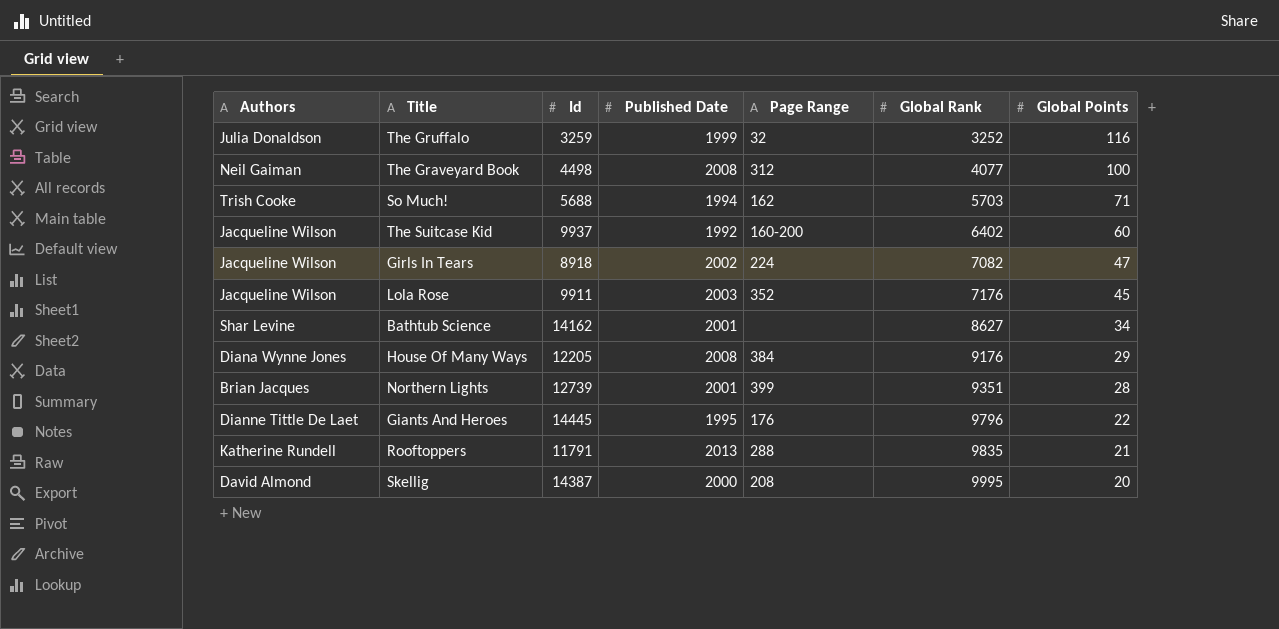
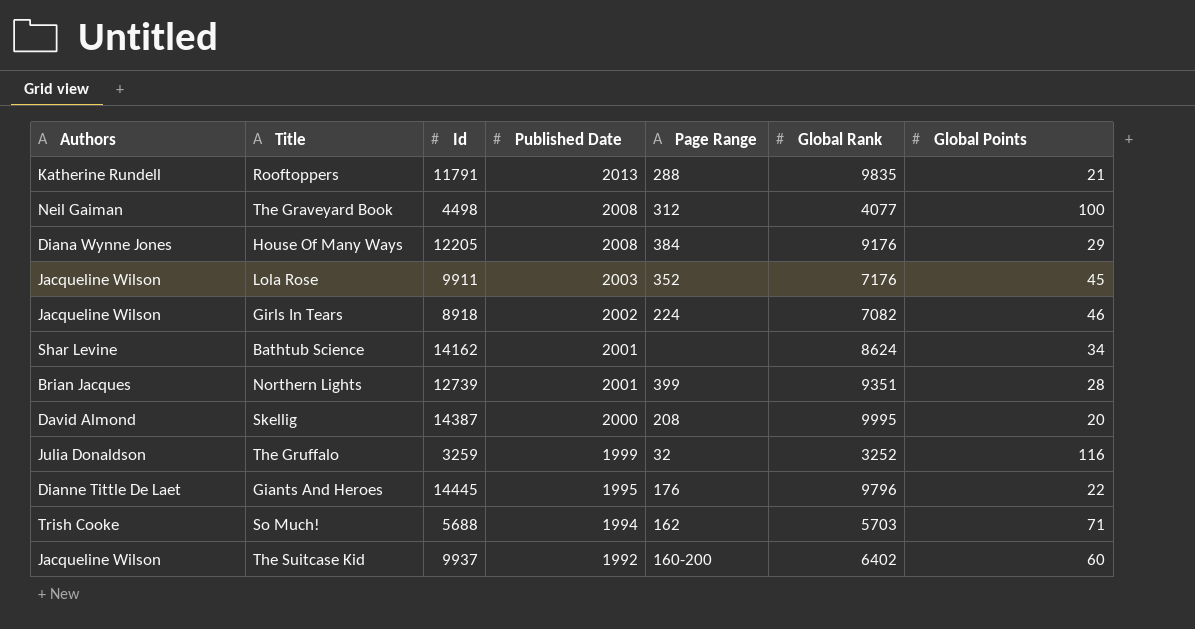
row order: Global Rank ascending -> Published Date descending
Girls In Tears | Global Points: 47 -> 46
Bathtub Science | Global Rank: 8627 -> 8624

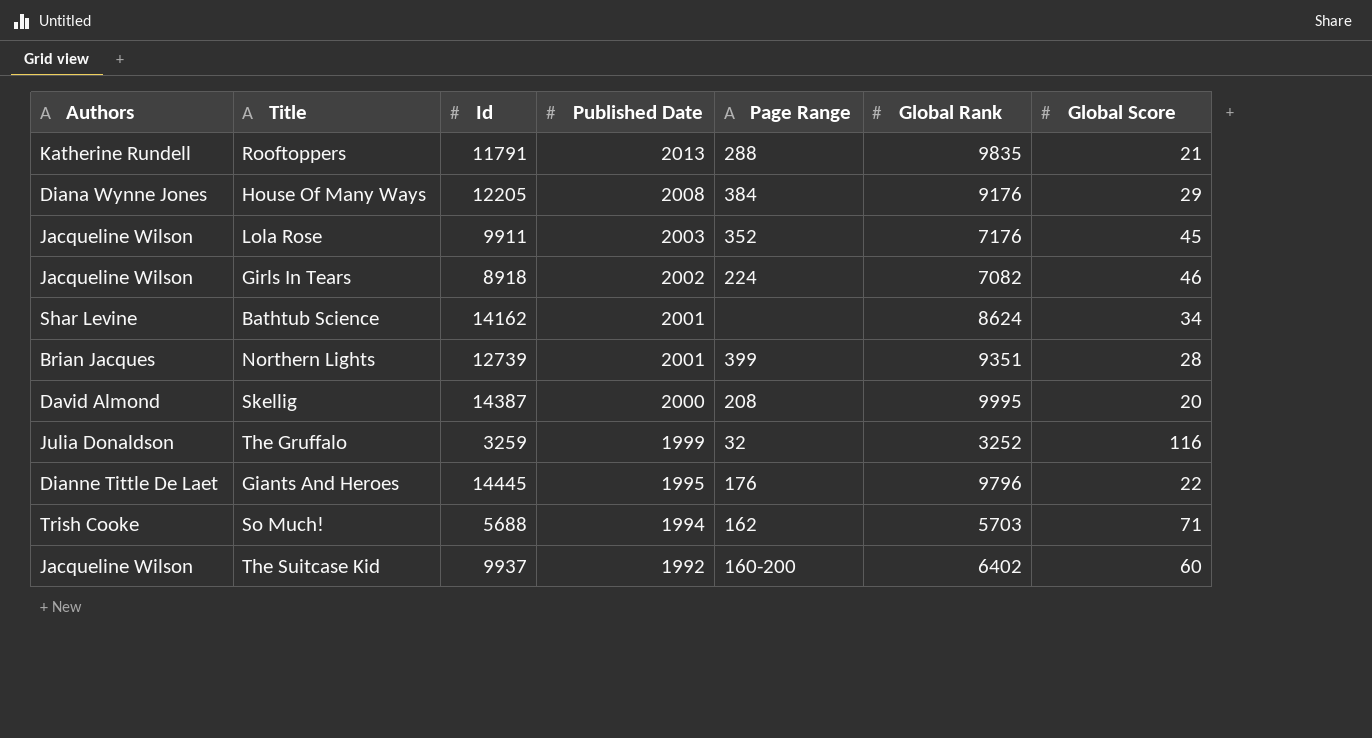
column name: Global Points -> Global Score
row The Graveyard Book: Neil Gaiman | 4498 | 2008 | 312 | 4077 | 100 -> none

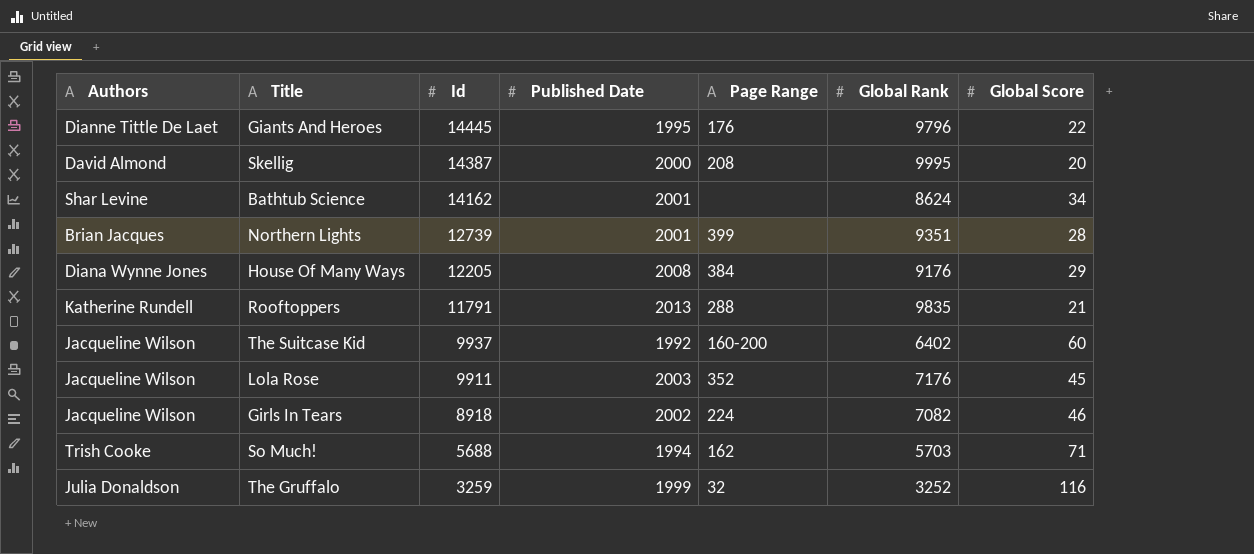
row order: Published Date descending -> Id descending

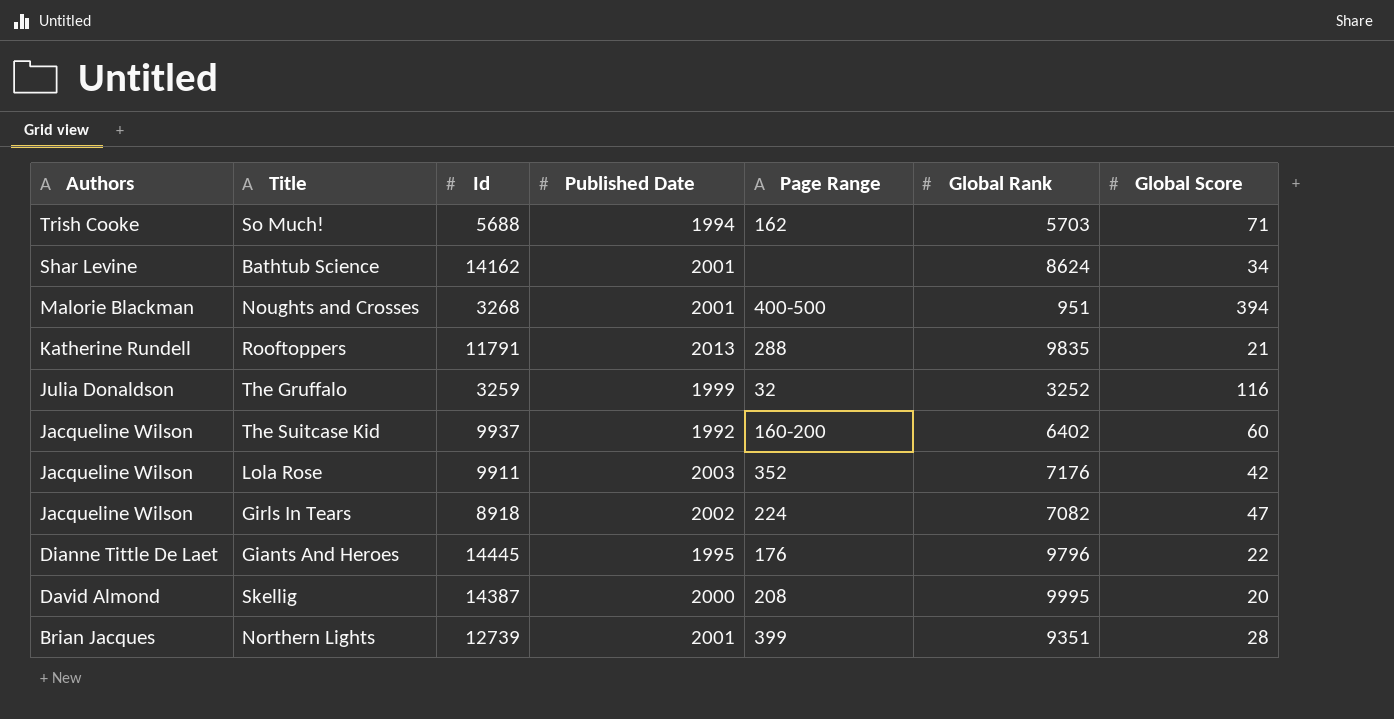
row order: Id descending -> Authors descending
row House Of Many Ways: Diana Wynne Jones | 12205 | 2008 | 384 | 9176 | 29 -> none
row Noughts and Crosses: none -> Malorie Blackman | 3268 | 2001 | 400-500 | 951 | 394
Lola Rose | Global Score: 45 -> 42
Girls In Tears | Global Score: 46 -> 47

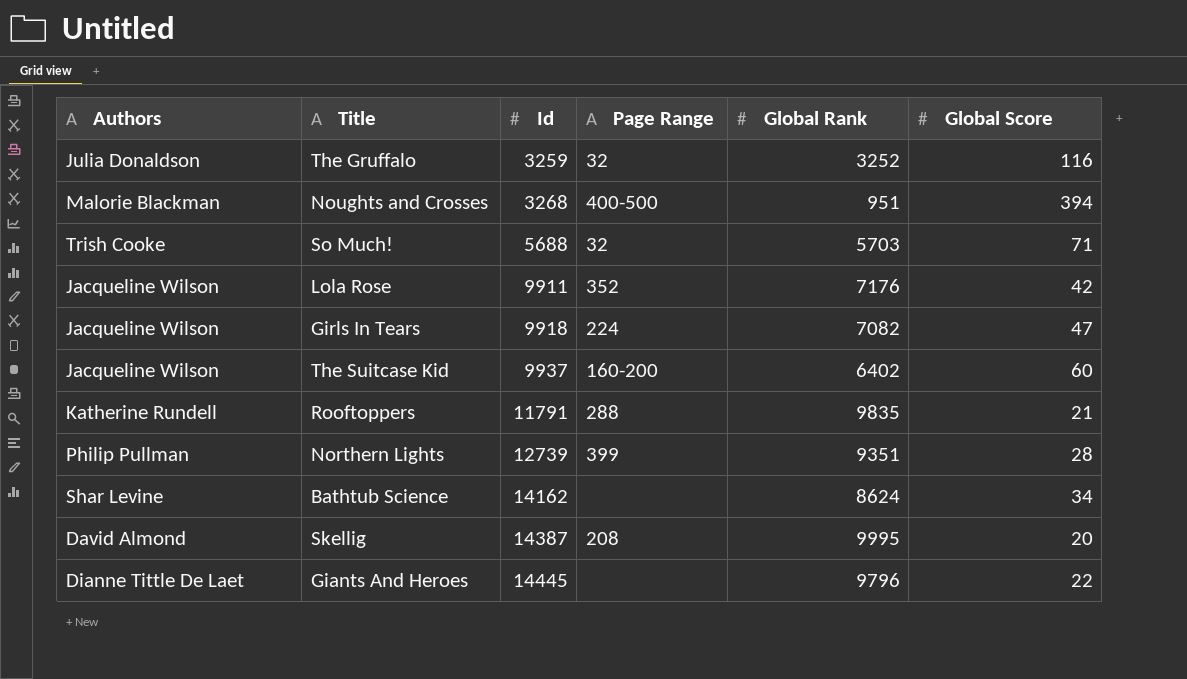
row order: Authors descending -> Id ascending
column Published Date | position: 4 -> none
So Much! | Page Range: 162 -> 32
Girls In Tears | Id: 8918 -> 9918
Northern Lights | Authors: Brian Jacques -> Philip Pullman
Giants And Heroes | Page Range: 176 -> none

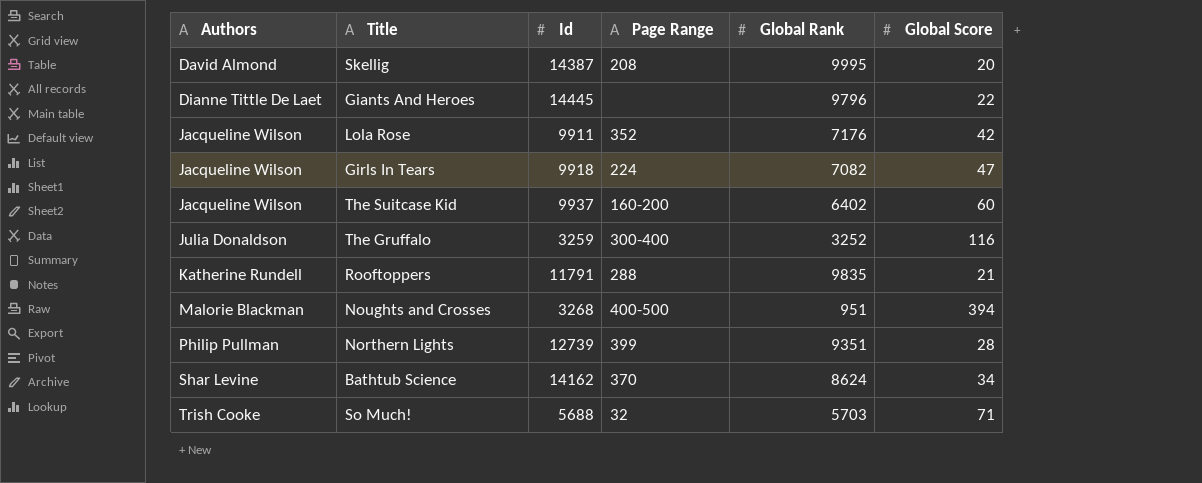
row order: Id ascending -> Authors ascending
The Gruffalo | Page Range: 32 -> 300-400
Bathtub Science | Page Range: none -> 370

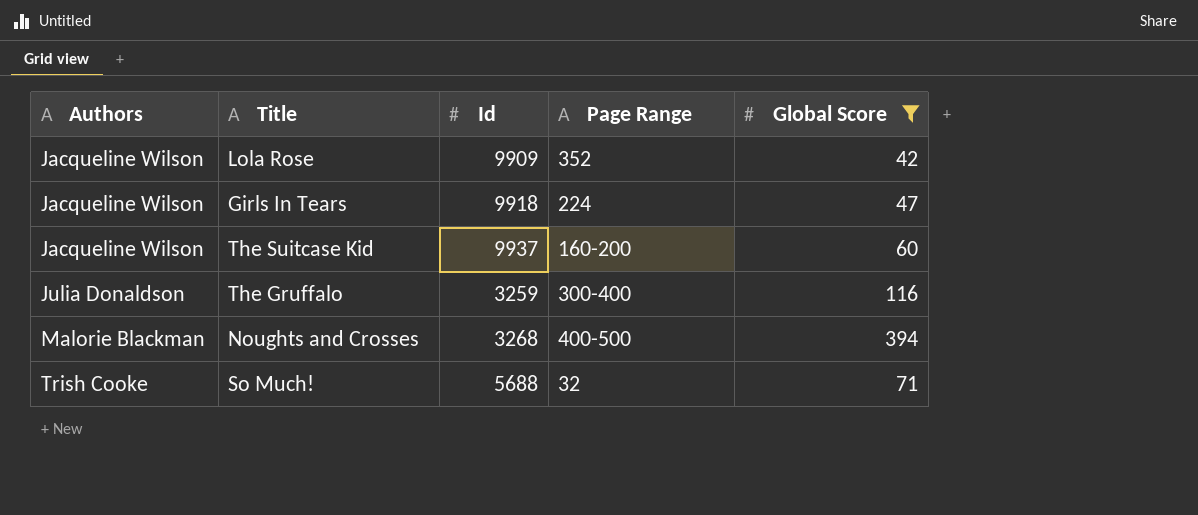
filter: none -> Global Score >= 42
column Global Rank | position: 5 -> none
Lola Rose | Id: 9911 -> 9909

